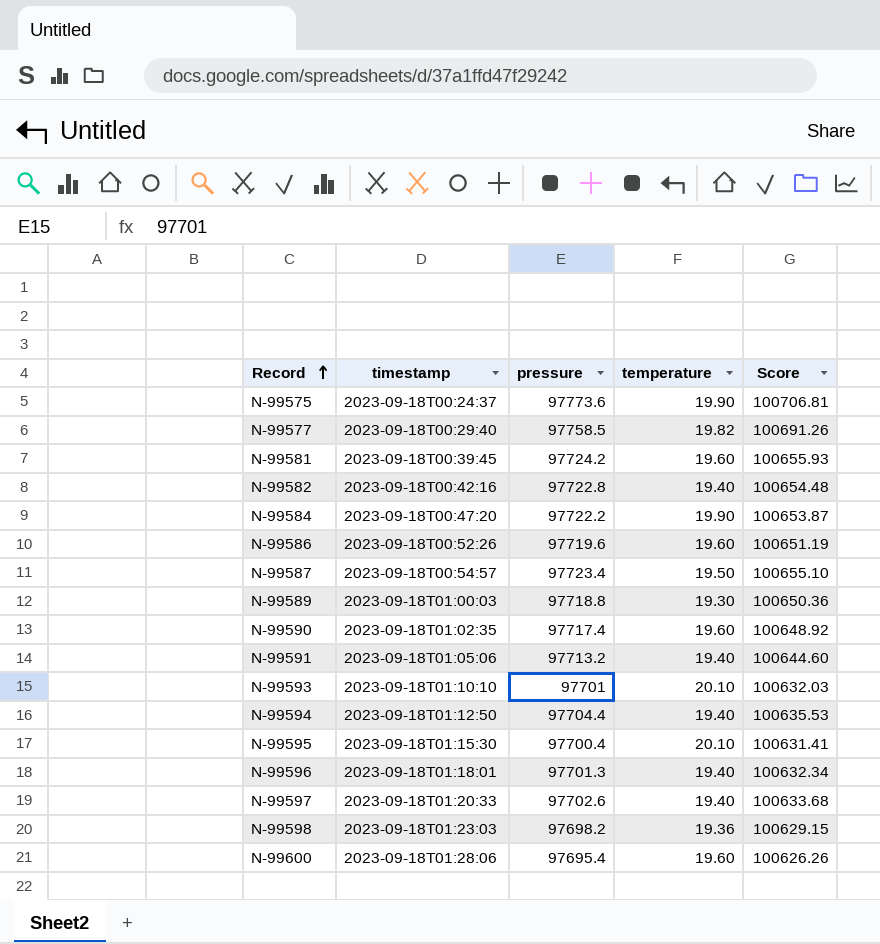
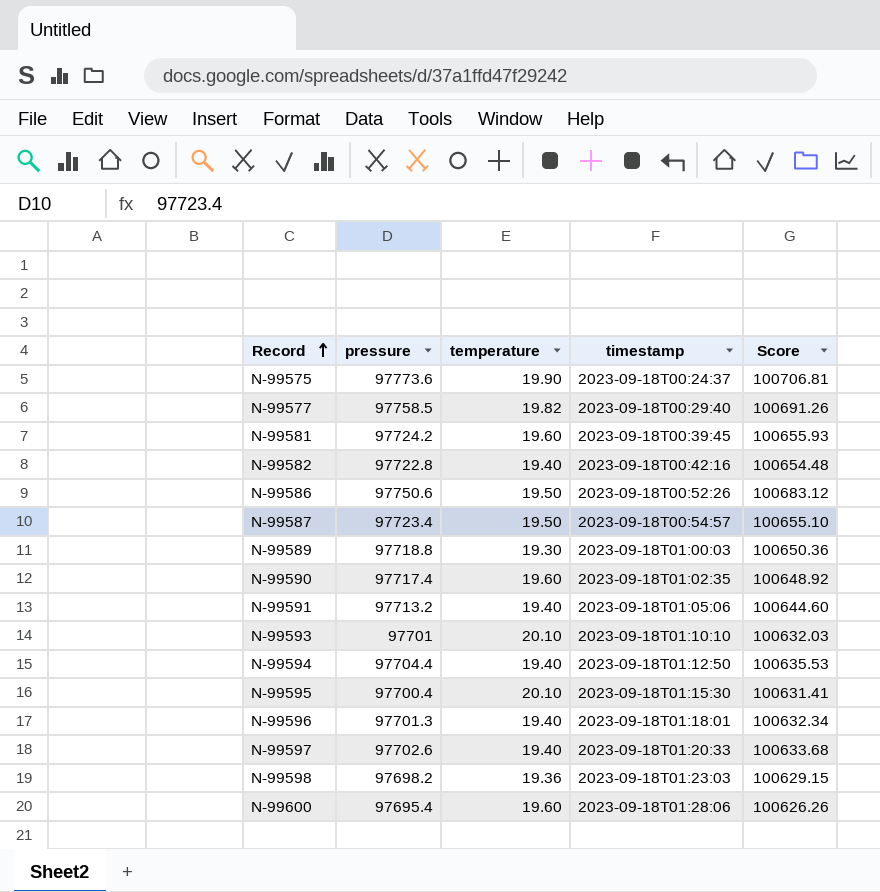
column timestamp | position: 2 -> 4
row N-99584: 2023-09-18T00:47:20 | 97722.2 | 19.90 | 100653.87 -> none
N-99586 | pressure: 97719.6 -> 97750.6
N-99586 | temperature: 19.60 -> 19.50
N-99586 | Score: 100651.19 -> 100683.12

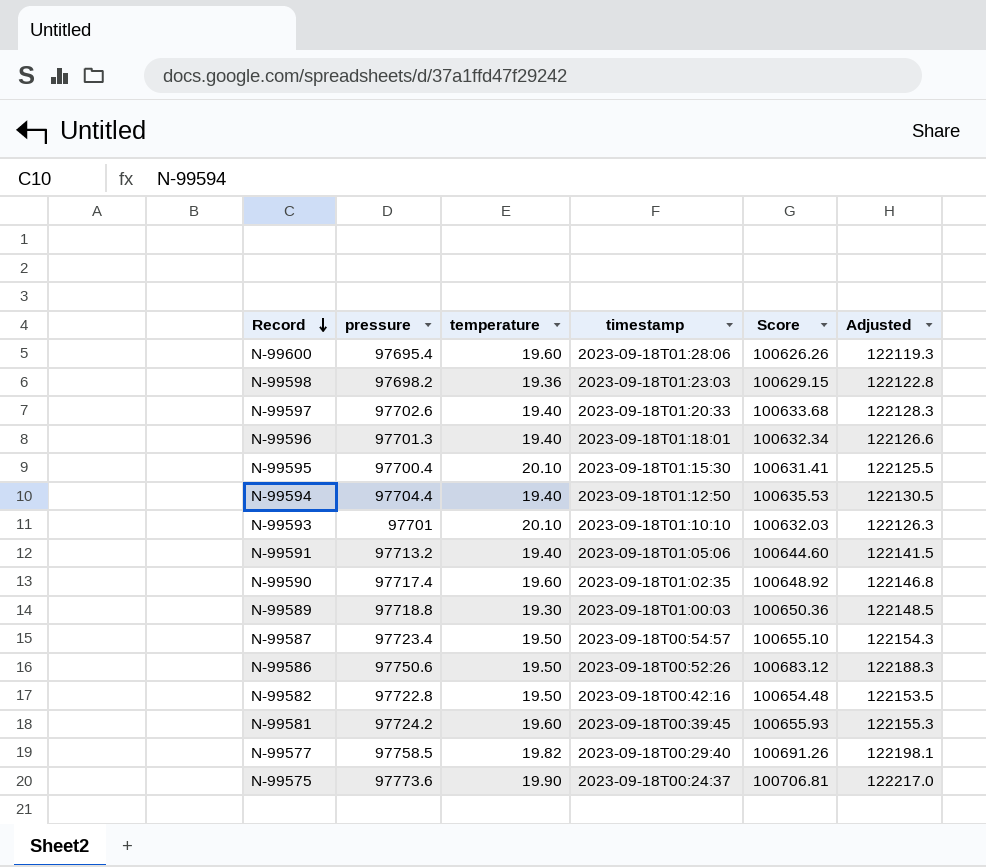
row order: Record ascending -> Record descending
column Adjusted | formula: none -> [pressure] * 1.25
N-99582 | temperature: 19.40 -> 19.50

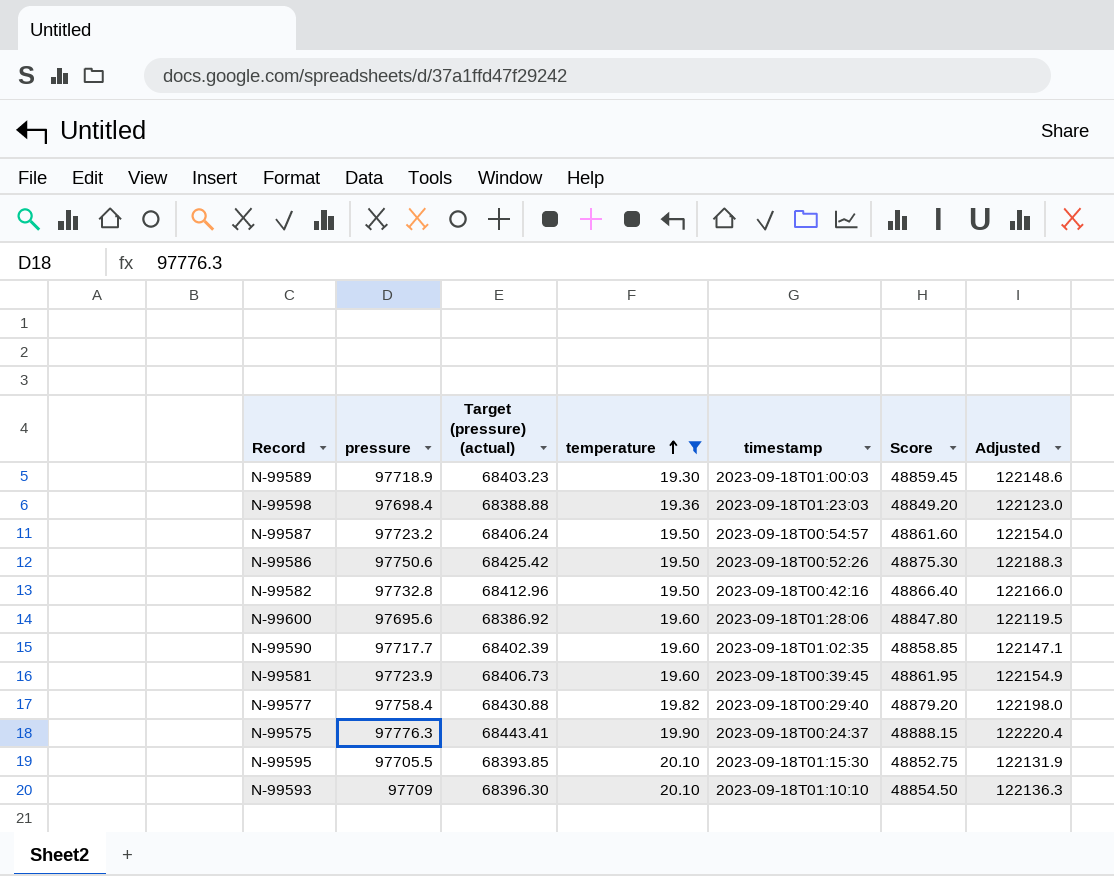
filter: none -> temperature != 19.40
row order: Record descending -> temperature ascending
column Target (pressure) (actual) | formula: none -> [pressure] * 0.7
column Score | formula: [pressure] * 1.03 -> [pressure] * 0.5
N-99589 | pressure: 97718.8 -> 97718.9
N-99589 | Adjusted: 122148.5 -> 122148.6
N-99598 | pressure: 97698.2 -> 97698.4
N-99598 | Adjusted: 122122.8 -> 122123.0
N-99587 | pressure: 97723.4 -> 97723.2
N-99587 | Adjusted: 122154.3 -> 122154.0
N-99582 | pressure: 97722.8 -> 97732.8
N-99582 | Adjusted: 122153.5 -> 122166.0
N-99600 | pressure: 97695.4 -> 97695.6
N-99600 | Adjusted: 122119.3 -> 122119.5
N-99590 | pressure: 97717.4 -> 97717.7
N-99590 | Adjusted: 122146.8 -> 122147.1
N-99581 | pressure: 97724.2 -> 97723.9
N-99581 | Adjusted: 122155.3 -> 122154.9
N-99577 | pressure: 97758.5 -> 97758.4
N-99577 | Adjusted: 122198.1 -> 122198.0
N-99575 | pressure: 97773.6 -> 97776.3
N-99575 | Adjusted: 122217.0 -> 122220.4
N-99595 | pressure: 97700.4 -> 97705.5
N-99595 | Adjusted: 122125.5 -> 122131.9
N-99593 | pressure: 97701 -> 97709
N-99593 | Adjusted: 122126.3 -> 122136.3

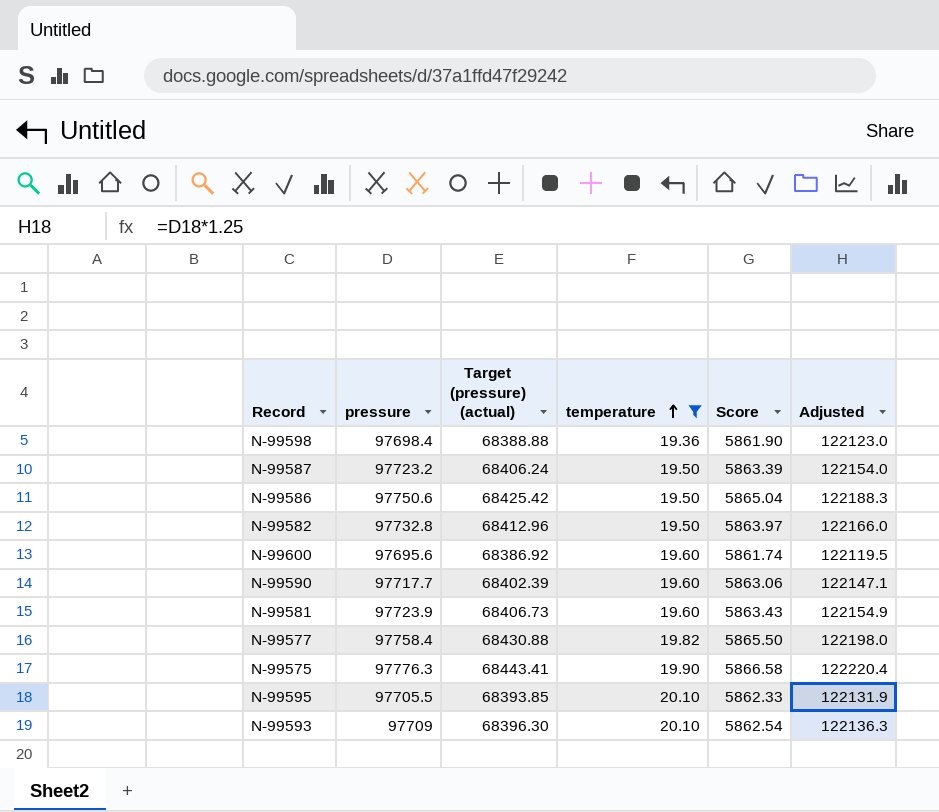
column timestamp | position: 5 -> none
column Score | formula: [pressure] * 0.5 -> [pressure] * 0.06
row N-99589: 97718.9 | 68403.23 | 19.30 | 2023-09-18T01:00:03 | 48859.45 | 122148.6 -> none

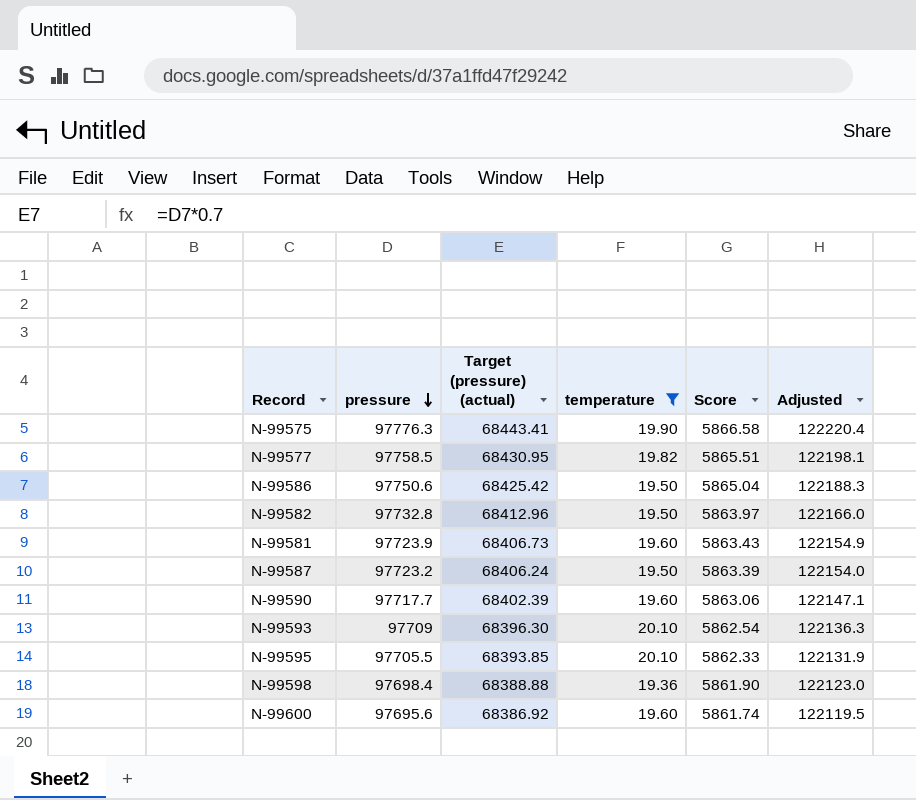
row order: temperature ascending -> pressure descending
N-99577 | pressure: 97758.4 -> 97758.5
N-99577 | Target (pressure) (actual): 68430.88 -> 68430.95
N-99577 | Score: 5865.50 -> 5865.51
N-99577 | Adjusted: 122198.0 -> 122198.1

